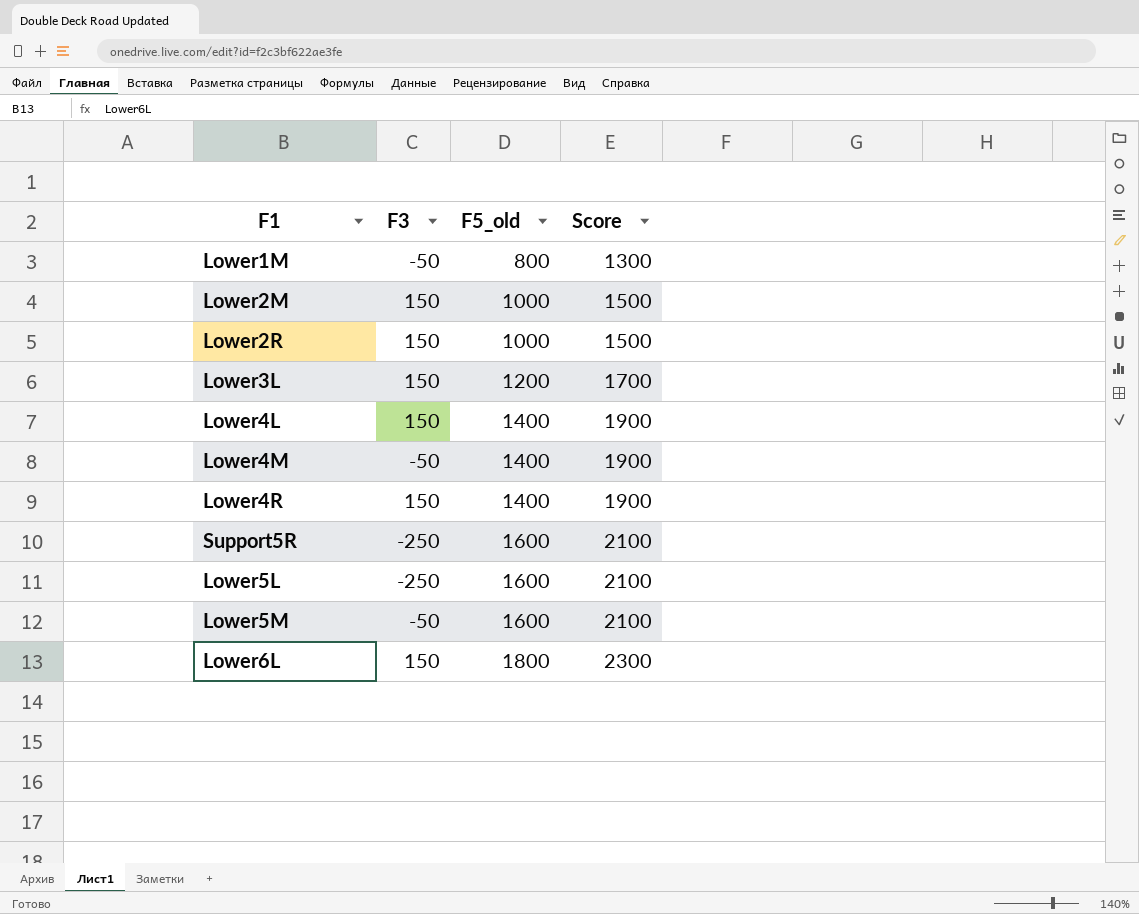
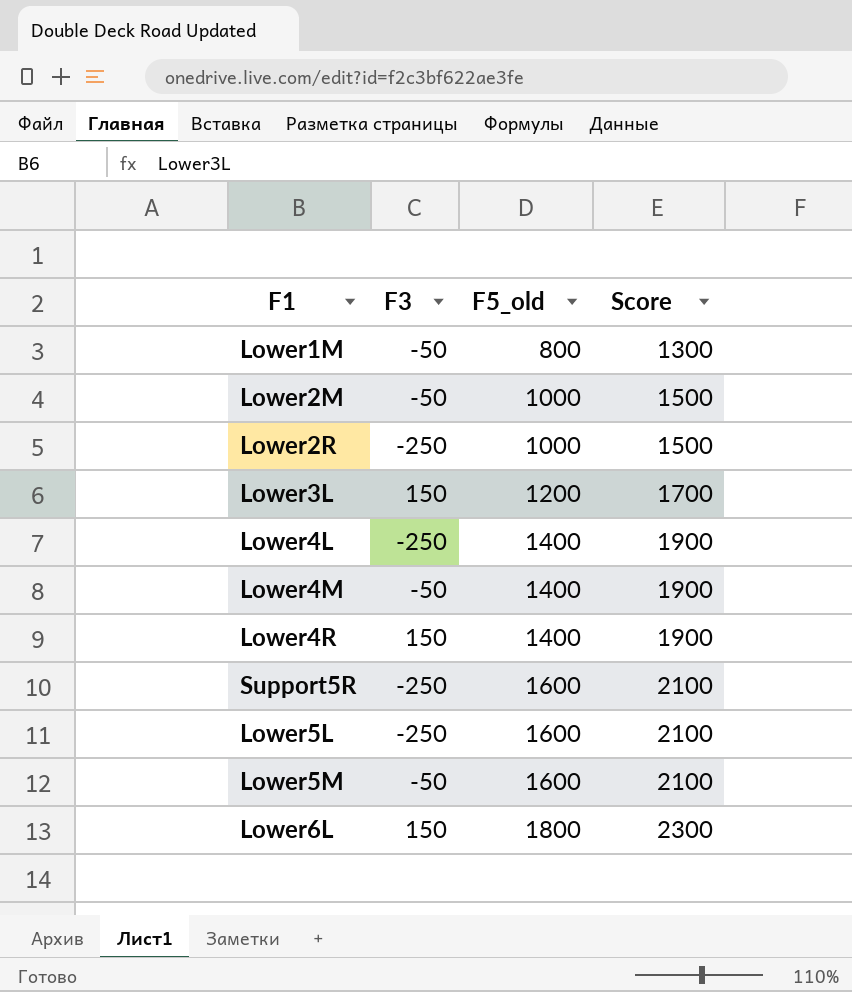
Lower2M | F3: 150 -> -50
Lower2R | F3: 150 -> -250
Lower4L | F3: 150 -> -250

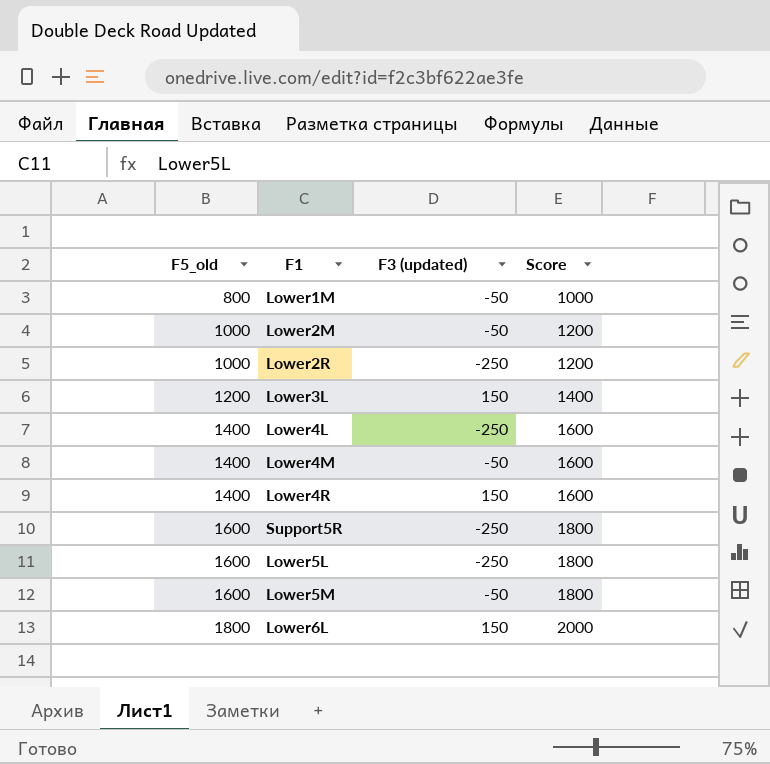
column F5_old | position: 3 -> 1
column name: F3 -> F3 (updated)
column Score | formula: [F5_old] + 500 -> [F5_old] + 200

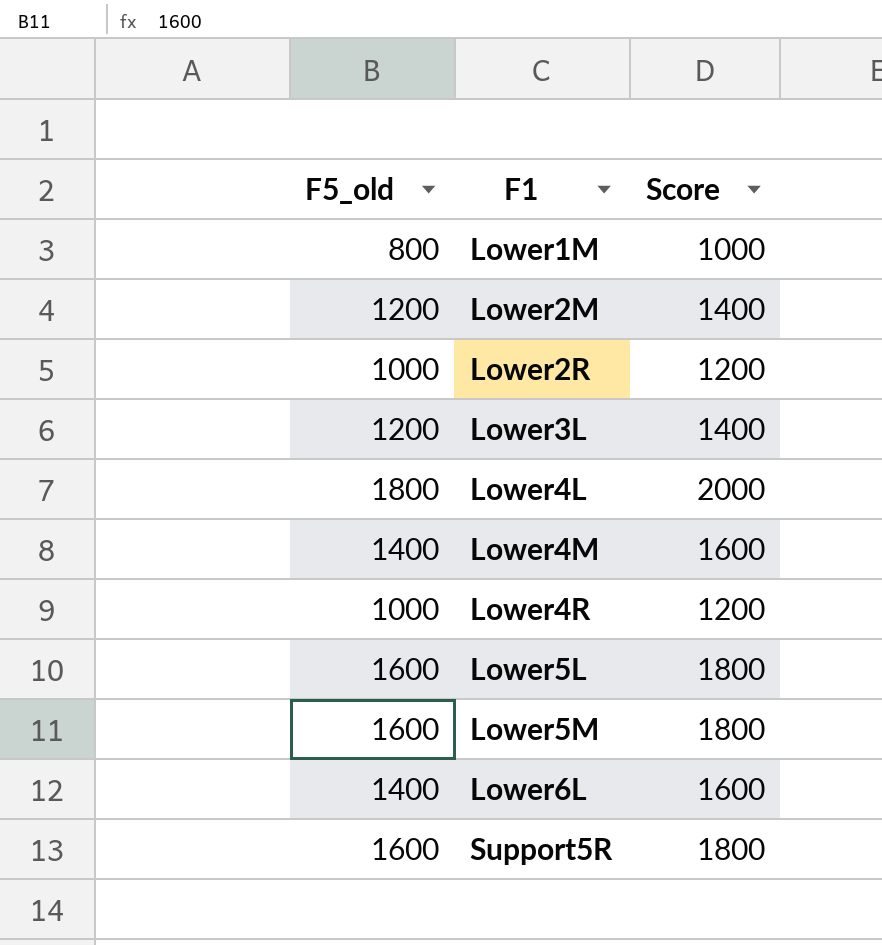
row order: F5_old ascending -> F1 ascending
column F3 (updated) | position: 3 -> none
Lower2M | F5_old: 1000 -> 1200
Lower2M | Score: 1200 -> 1400
Lower4L | F5_old: 1400 -> 1800
Lower4L | Score: 1600 -> 2000
Lower4R | F5_old: 1400 -> 1000
Lower4R | Score: 1600 -> 1200
Lower6L | F5_old: 1800 -> 1400
Lower6L | Score: 2000 -> 1600

